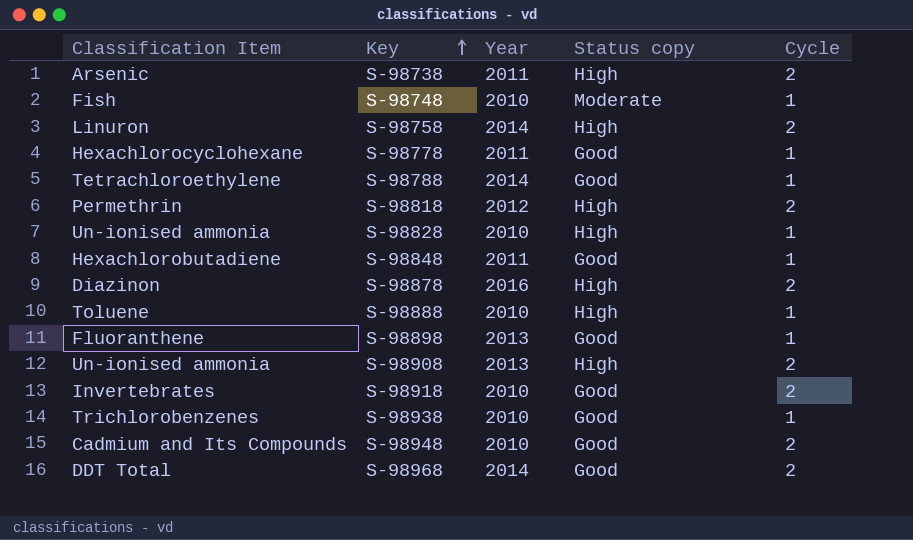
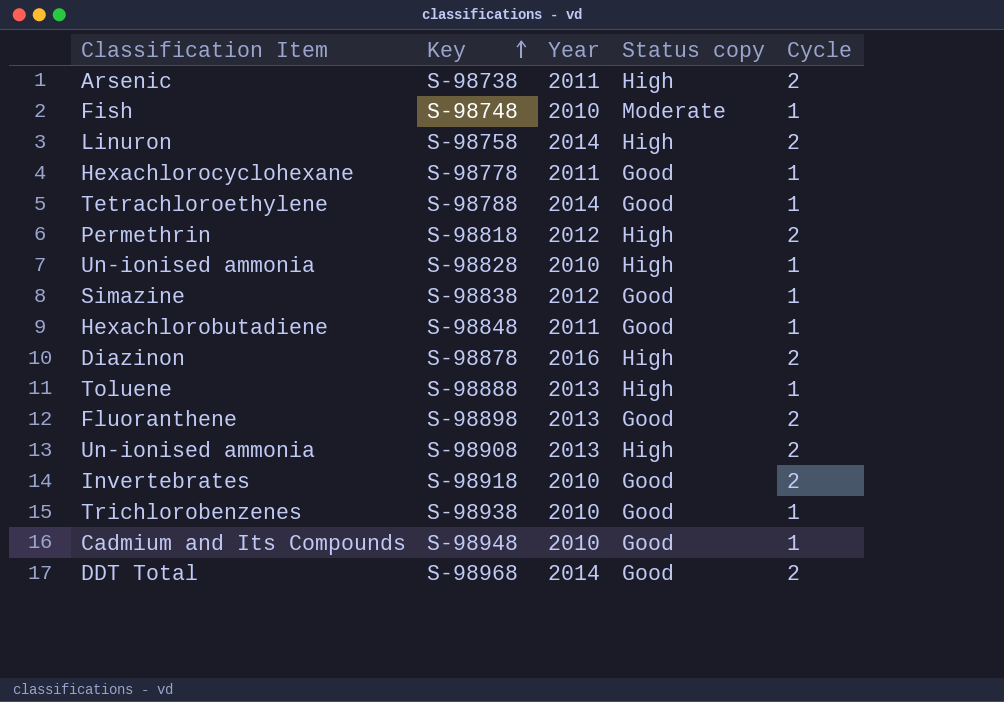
row S-98838: none -> Simazine | 2012 | Good | 1
S-98888 | Year: 2010 -> 2013
S-98898 | Cycle: 1 -> 2
S-98948 | Cycle: 2 -> 1

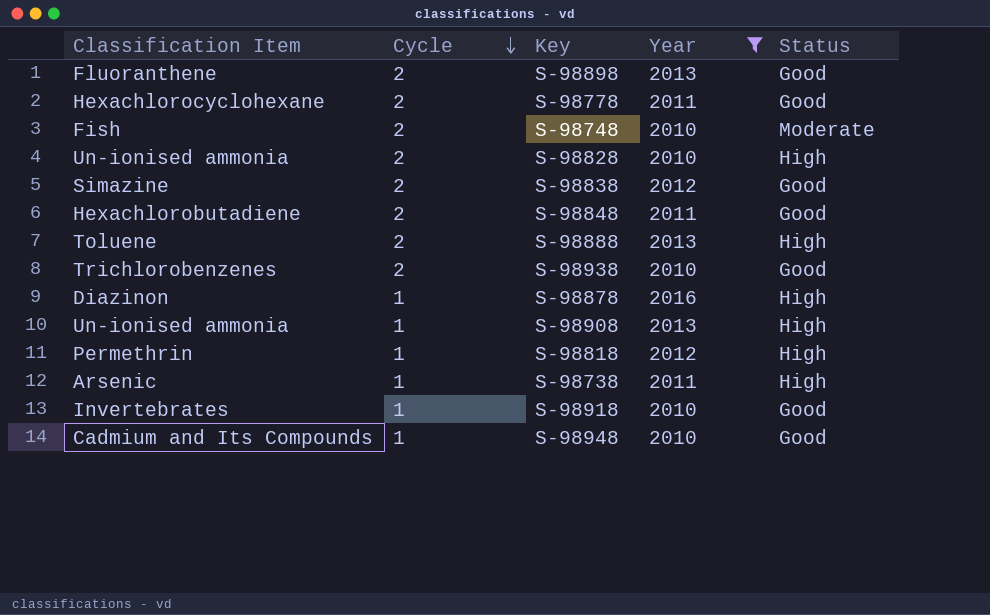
filter: none -> Year != 2014
row order: Key ascending -> Cycle descending
column Cycle | position: 5 -> 2
column name: Status copy -> Status
S-98778 | Cycle: 1 -> 2
S-98748 | Cycle: 1 -> 2
S-98828 | Cycle: 1 -> 2
S-98838 | Cycle: 1 -> 2
S-98848 | Cycle: 1 -> 2
S-98888 | Cycle: 1 -> 2
S-98938 | Cycle: 1 -> 2
S-98878 | Cycle: 2 -> 1
S-98908 | Cycle: 2 -> 1
S-98818 | Cycle: 2 -> 1
S-98738 | Cycle: 2 -> 1
S-98918 | Cycle: 2 -> 1

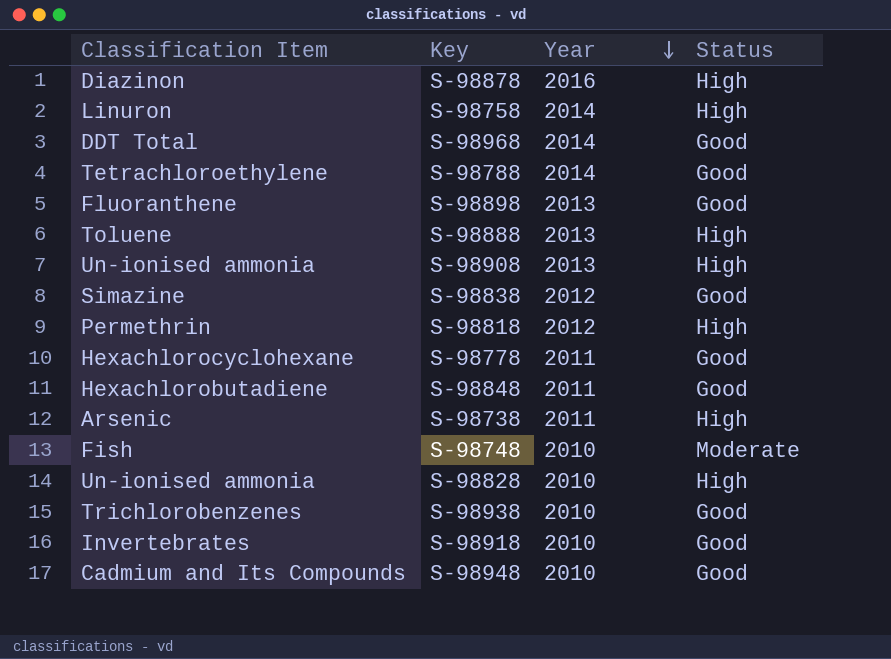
filter: Year != 2014 -> none
row order: Cycle descending -> Year descending
column Cycle | position: 2 -> none

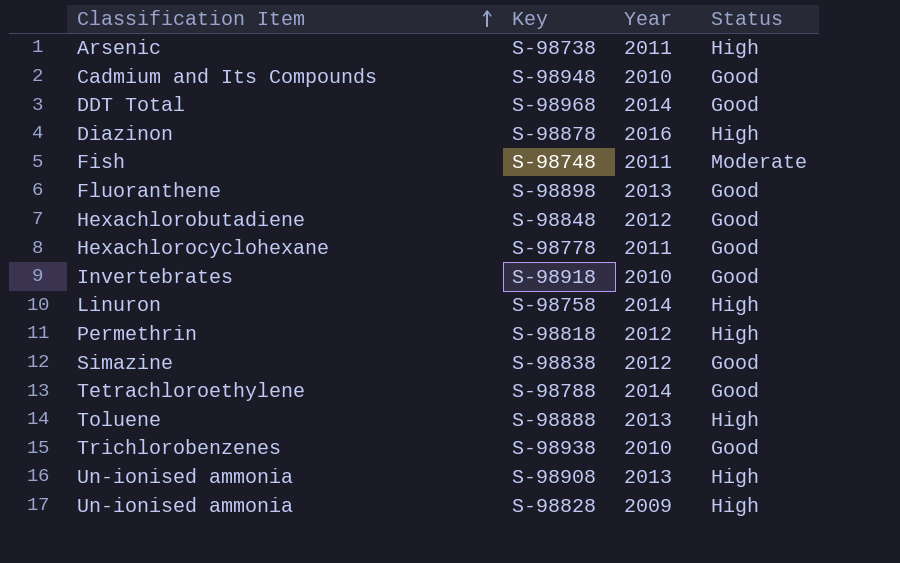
row order: Year descending -> Classification Item ascending
S-98748 | Year: 2010 -> 2011
S-98848 | Year: 2011 -> 2012
S-98828 | Year: 2010 -> 2009

